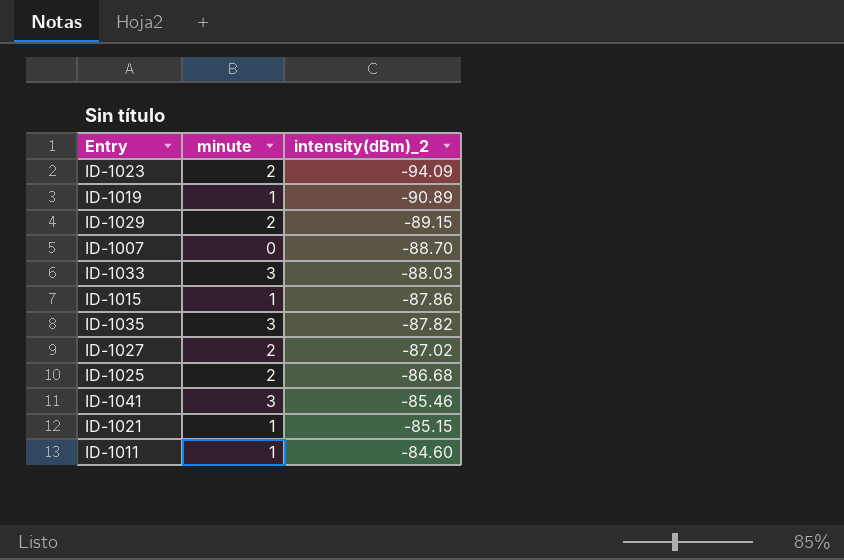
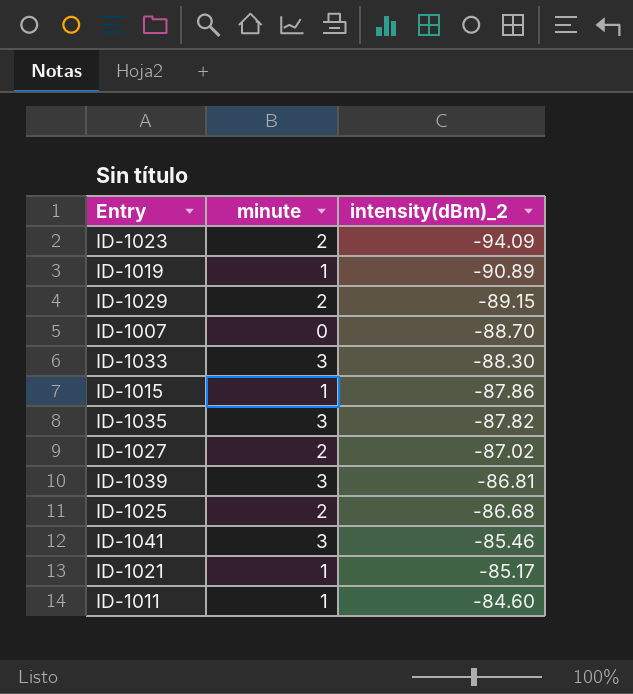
ID-1033 | intensity(dBm)_2: -88.03 -> -88.30
row ID-1039: none -> 3 | -86.81
ID-1021 | intensity(dBm)_2: -85.15 -> -85.17

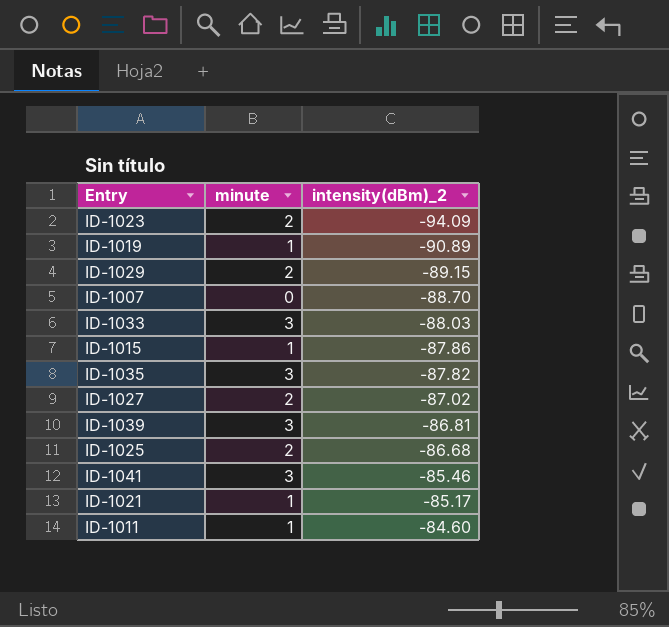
ID-1033 | intensity(dBm)_2: -88.30 -> -88.03

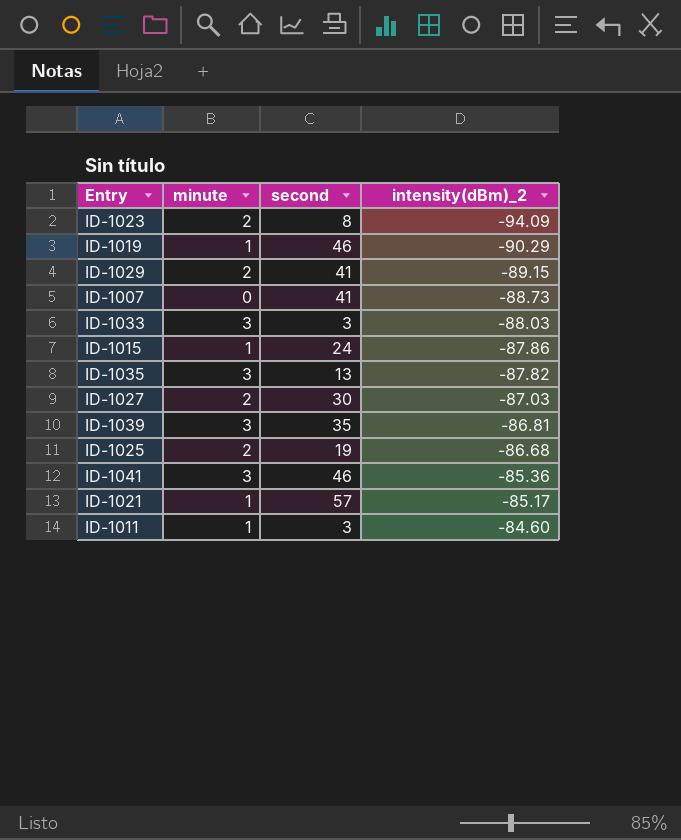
column second | position: none -> 3
ID-1019 | intensity(dBm)_2: -90.89 -> -90.29
ID-1007 | intensity(dBm)_2: -88.70 -> -88.73
ID-1027 | intensity(dBm)_2: -87.02 -> -87.03
ID-1041 | intensity(dBm)_2: -85.46 -> -85.36

